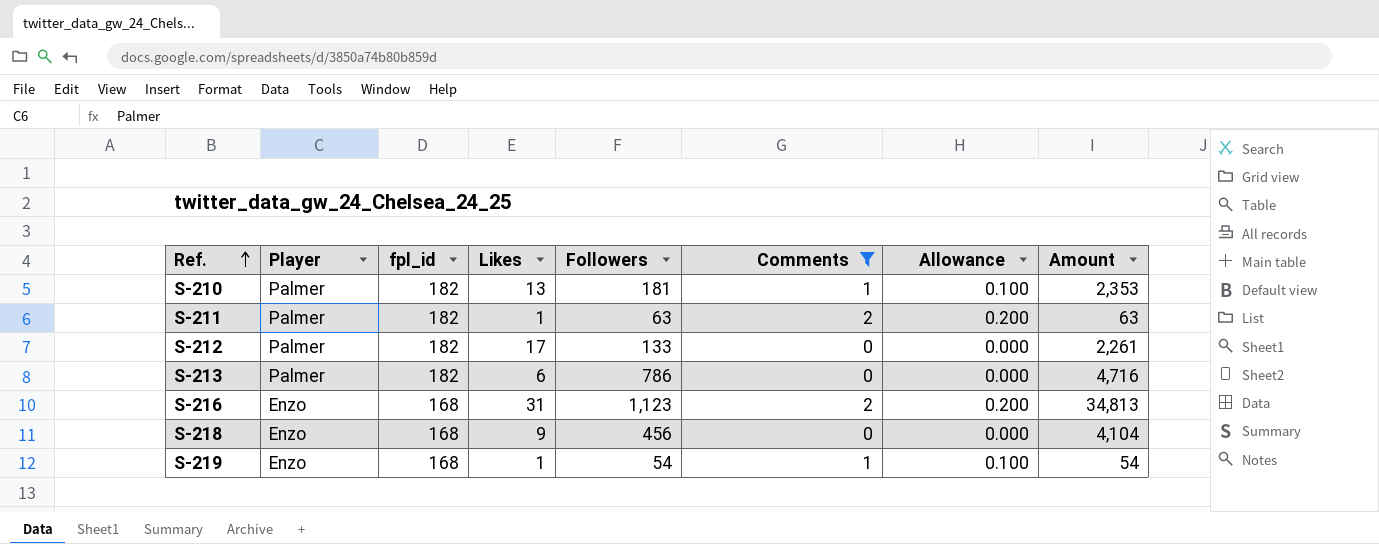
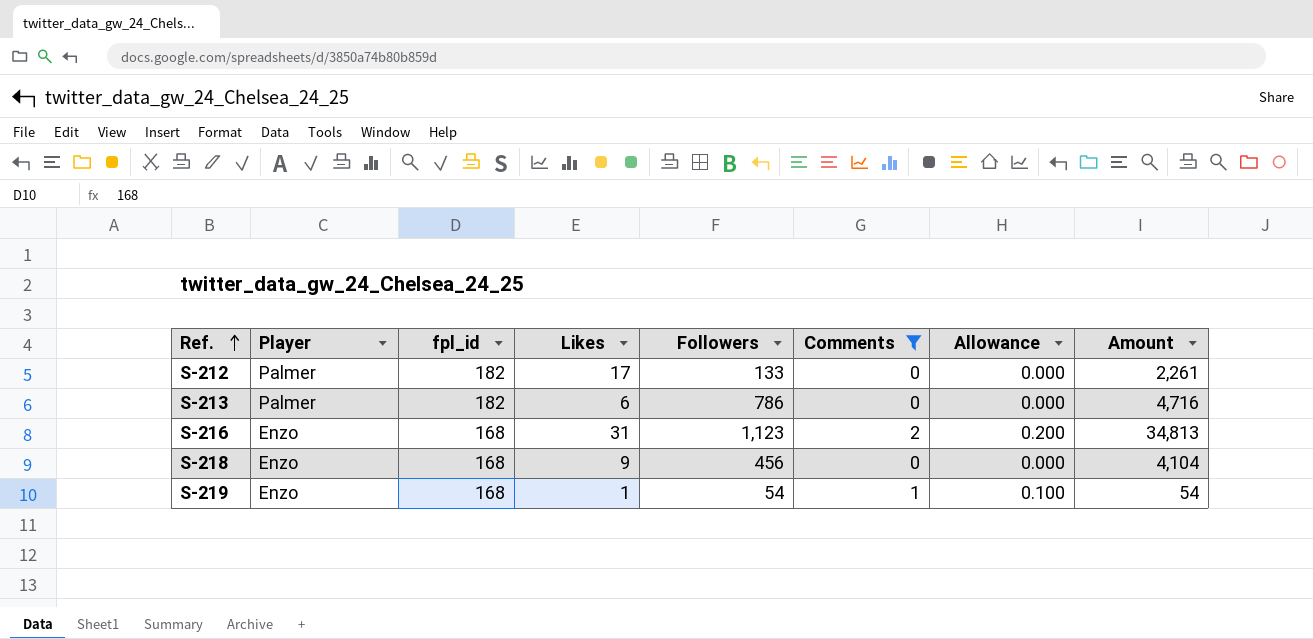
row S-210: Palmer | 182 | 13 | 181 | 1 | 0.100 | 2,353 -> none
row S-211: Palmer | 182 | 1 | 63 | 2 | 0.200 | 63 -> none

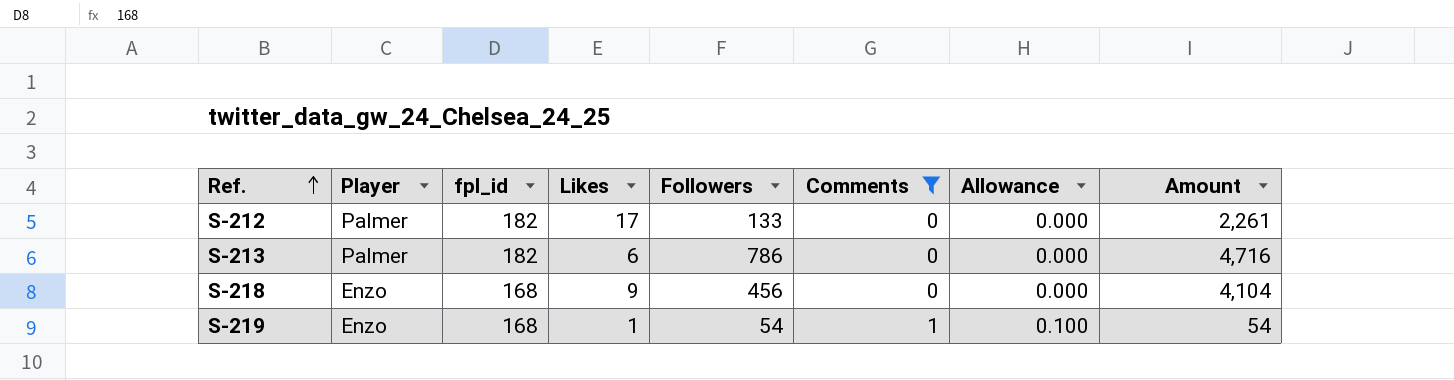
row S-216: Enzo | 168 | 31 | 1,123 | 2 | 0.200 | 34,813 -> none

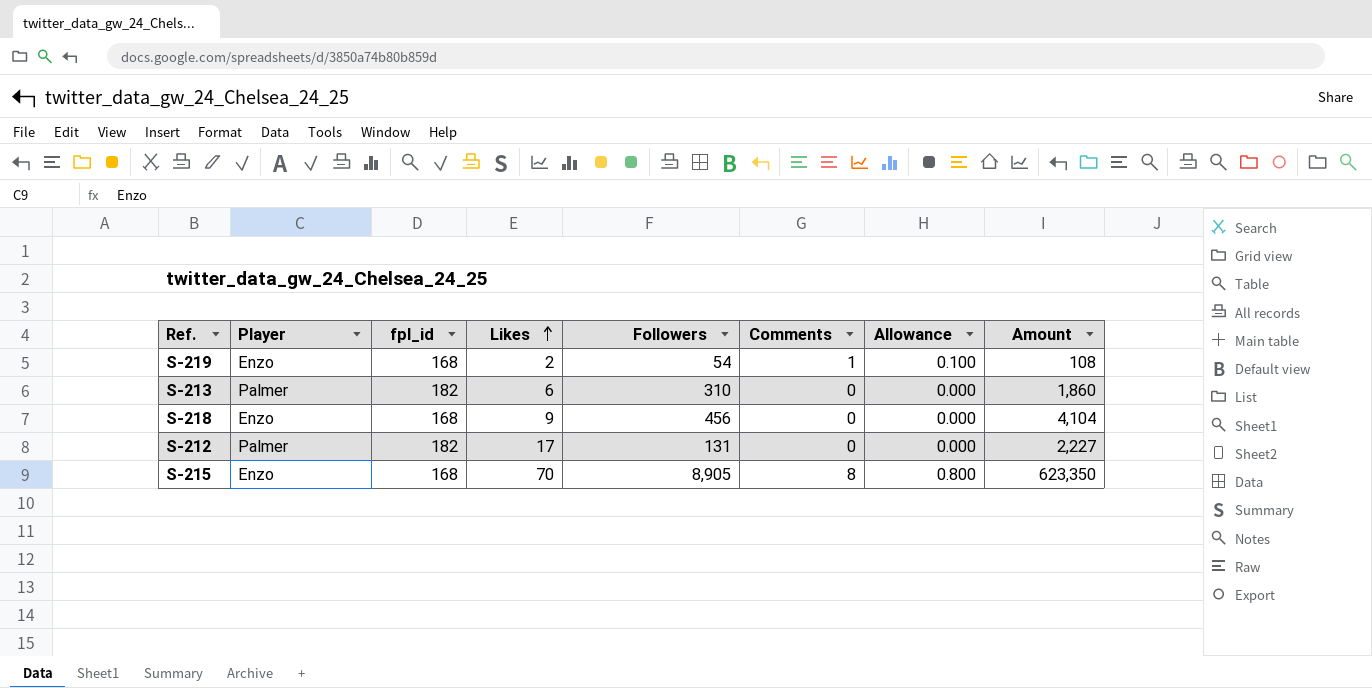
filter: Comments != 8 -> none
row order: Ref. ascending -> Likes ascending
S-219 | Likes: 1 -> 2
S-219 | Amount: 54 -> 108
S-213 | Followers: 786 -> 310
S-213 | Amount: 4,716 -> 1,860
S-212 | Followers: 133 -> 131
S-212 | Amount: 2,261 -> 2,227

